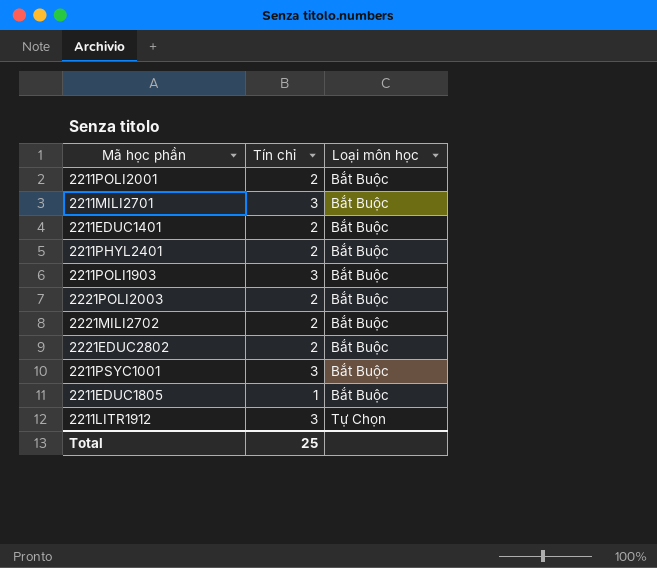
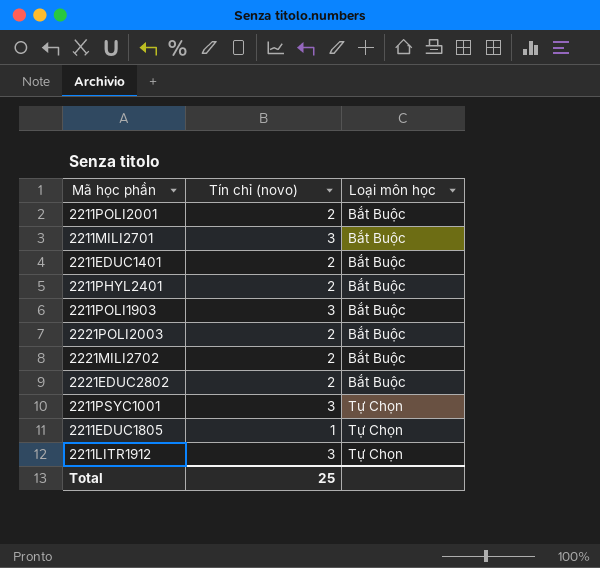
column name: Tín chỉ -> Tín chỉ (novo)
2211PSYC1001 | Loại môn học: Bắt Buộc -> Tự Chọn
2211EDUC1805 | Loại môn học: Bắt Buộc -> Tự Chọn

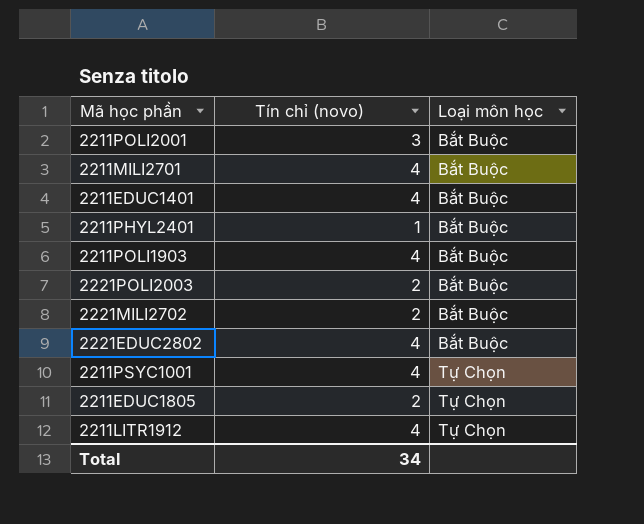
2211POLI2001 | Tín chỉ (novo): 2 -> 3
2211MILI2701 | Tín chỉ (novo): 3 -> 4
2211EDUC1401 | Tín chỉ (novo): 2 -> 4
2211PHYL2401 | Tín chỉ (novo): 2 -> 1
2211POLI1903 | Tín chỉ (novo): 3 -> 4
2221EDUC2802 | Tín chỉ (novo): 2 -> 4
2211PSYC1001 | Tín chỉ (novo): 3 -> 4
2211EDUC1805 | Tín chỉ (novo): 1 -> 2
2211LITR1912 | Tín chỉ (novo): 3 -> 4
Total | Tín chỉ (novo): 25 -> 34

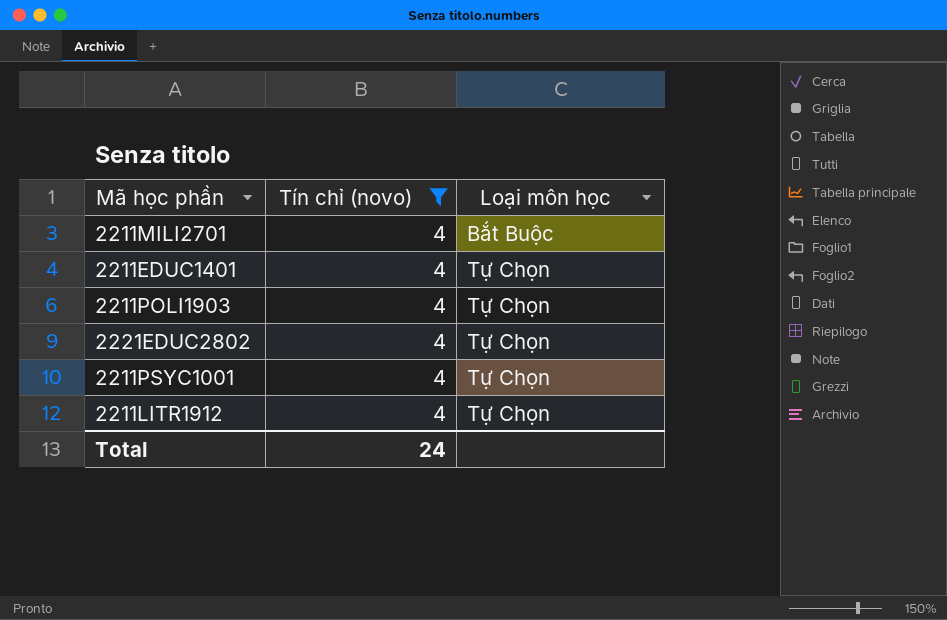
filter: none -> Tín chỉ (novo) = 4
2211EDUC1401 | Loại môn học: Bắt Buộc -> Tự Chọn
2211POLI1903 | Loại môn học: Bắt Buộc -> Tự Chọn
2221EDUC2802 | Loại môn học: Bắt Buộc -> Tự Chọn
Total | Tín chỉ (novo): 34 -> 24

